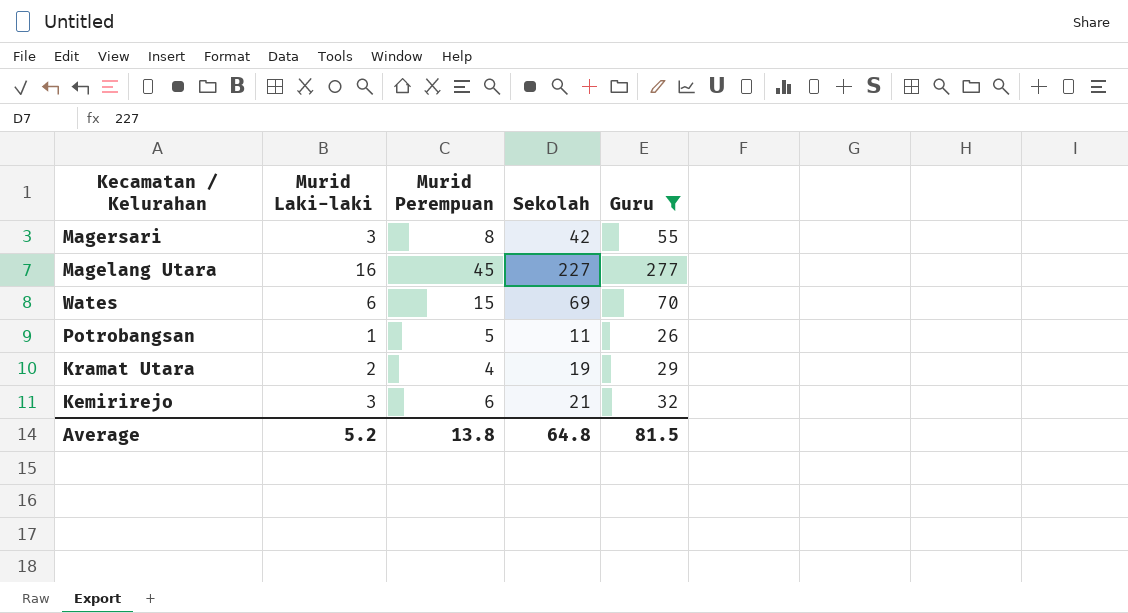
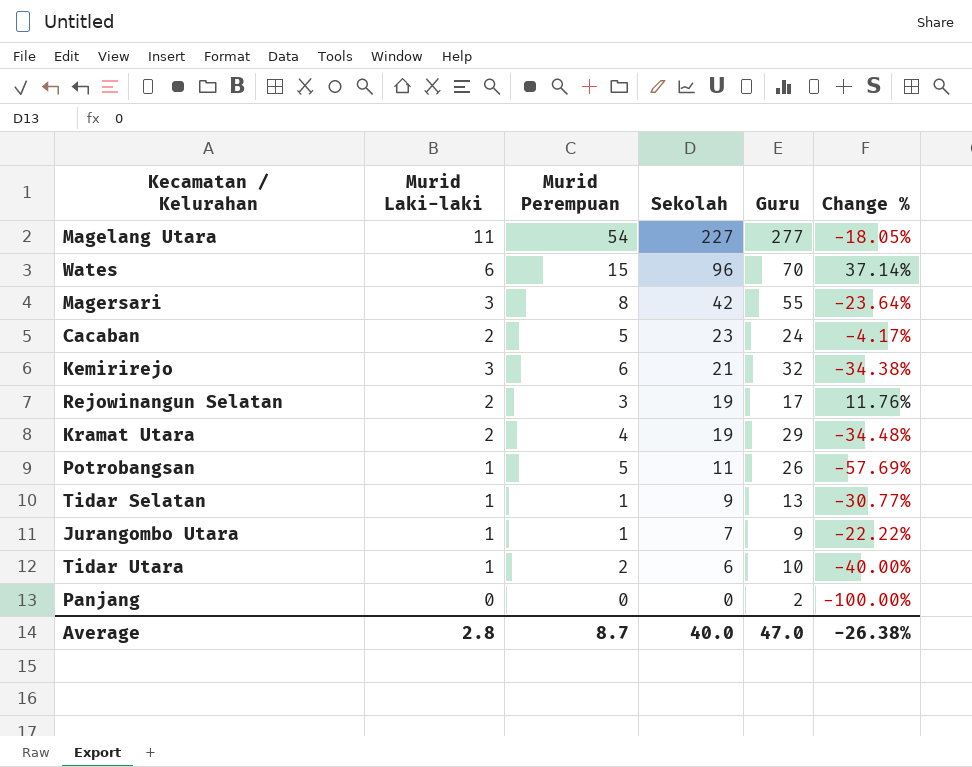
filter: Guru >= 26 -> none
row order: none -> Sekolah descending
column Change % | formula: none -> ([Sekolah] - [Guru]) / [Guru]
Magelang Utara | Murid Laki-laki: 16 -> 11
Magelang Utara | Murid Perempuan: 45 -> 54
Wates | Sekolah: 69 -> 96
Average | Murid Laki-laki: 5.2 -> 2.8
Average | Murid Perempuan: 13.8 -> 8.7
Average | Sekolah: 64.8 -> 40.0
Average | Guru: 81.5 -> 47.0

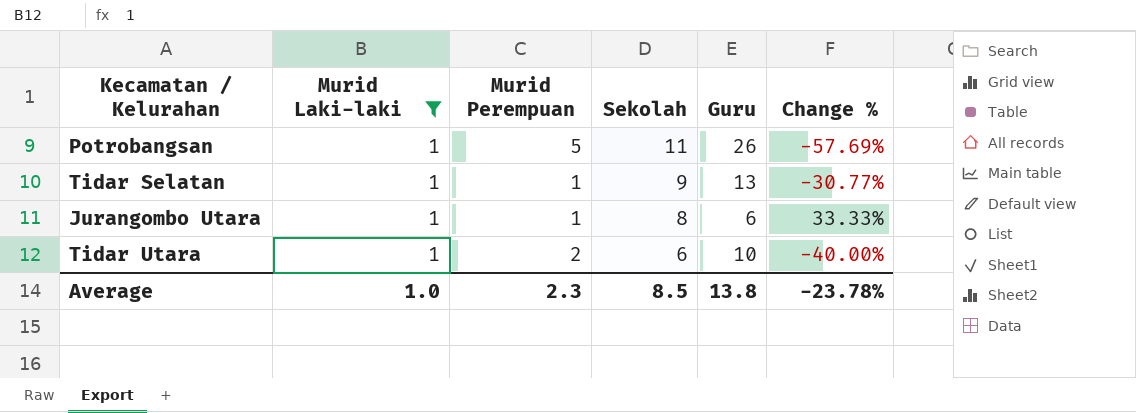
filter: none -> Murid Laki-laki = 1
Jurangombo Utara | Sekolah: 7 -> 8
Jurangombo Utara | Guru: 9 -> 6
Jurangombo Utara | Change %: -22.22% -> 33.33%
Average | Murid Laki-laki: 2.8 -> 1.0
Average | Murid Perempuan: 8.7 -> 2.3
Average | Sekolah: 40.0 -> 8.5
Average | Guru: 47.0 -> 13.8
Average | Change %: -26.38% -> -23.78%

